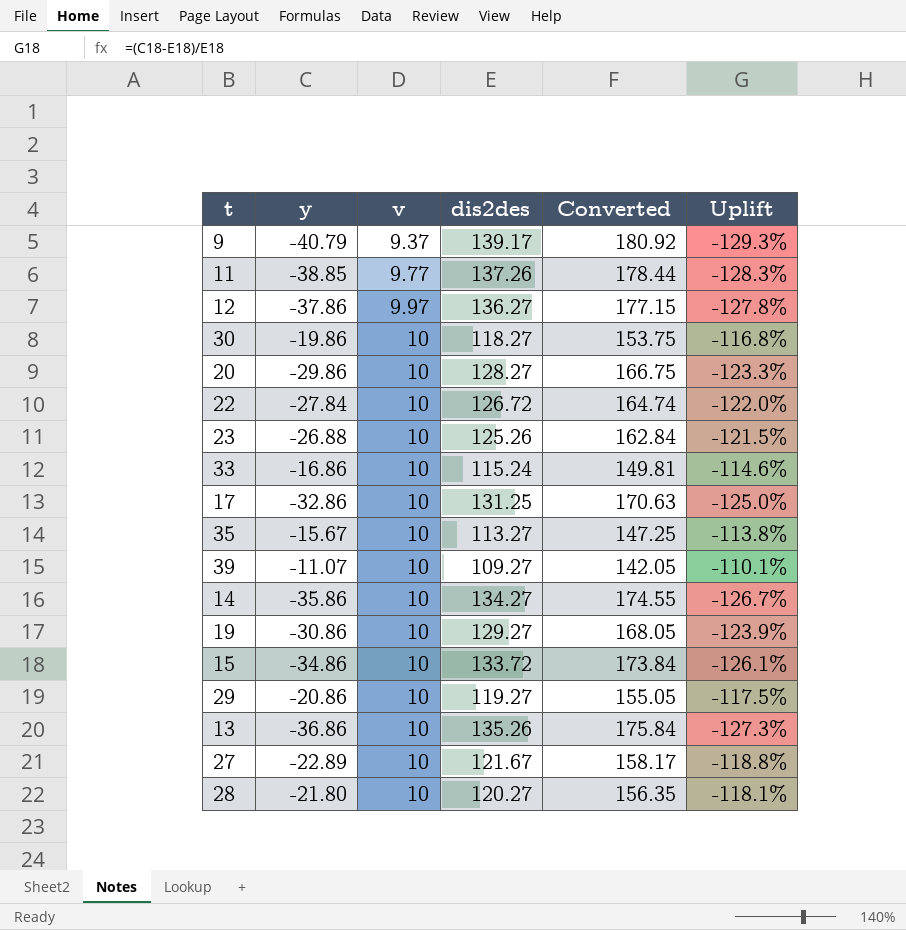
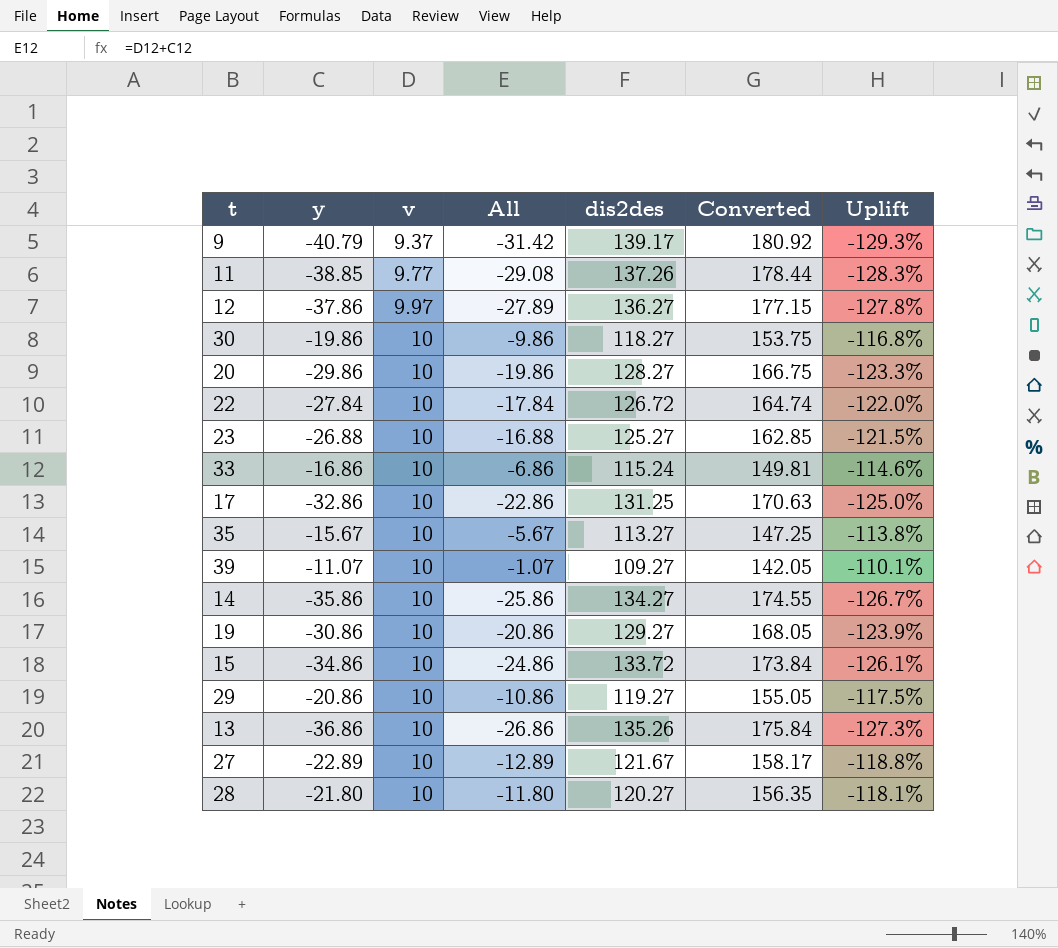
column All | formula: none -> [y] + [v]
23 | dis2des: 125.26 -> 125.27
23 | Converted: 162.84 -> 162.85

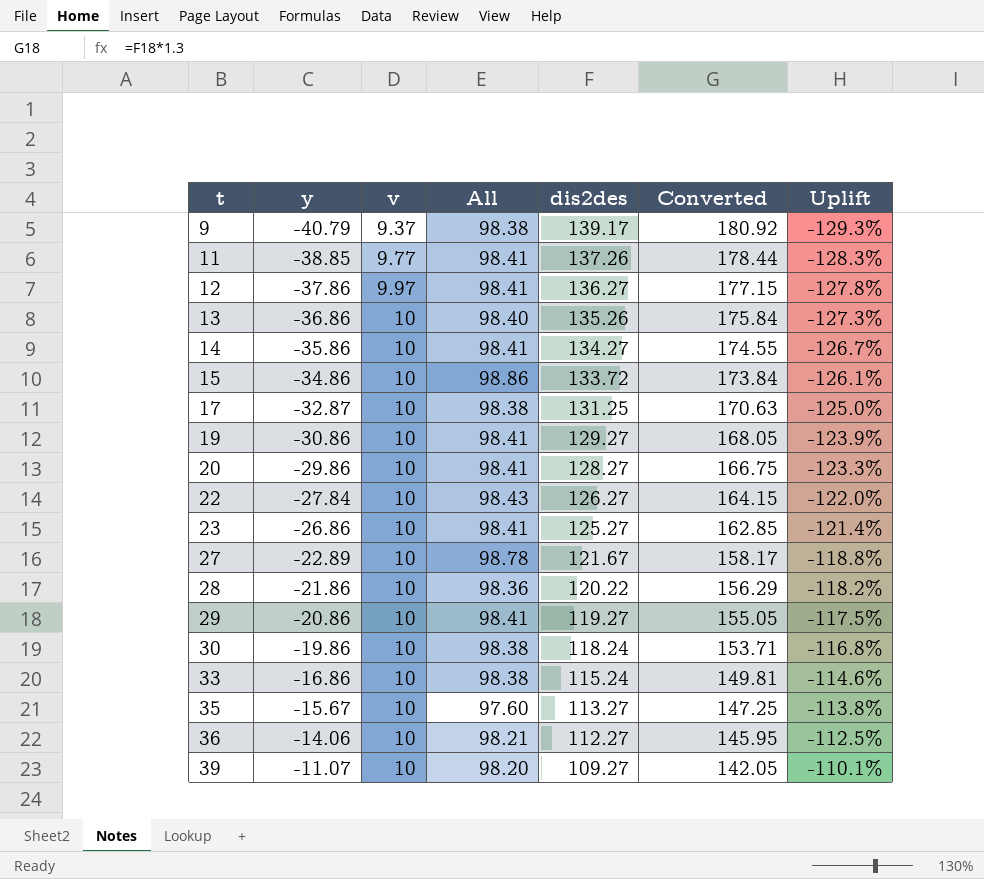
row order: v ascending -> t ascending
column All | formula: [y] + [v] -> [y] + [dis2des]
17 | y: -32.86 -> -32.87
22 | dis2des: 126.72 -> 126.27
22 | Converted: 164.74 -> 164.15
23 | y: -26.88 -> -26.86
23 | Uplift: -121.5% -> -121.4%
28 | y: -21.80 -> -21.86
28 | dis2des: 120.27 -> 120.22
28 | Converted: 156.35 -> 156.29
28 | Uplift: -118.1% -> -118.2%
30 | dis2des: 118.27 -> 118.24
30 | Converted: 153.75 -> 153.71
row 36: none -> -14.06 | 10 | 98.21 | 112.27 | 145.95 | -112.5%

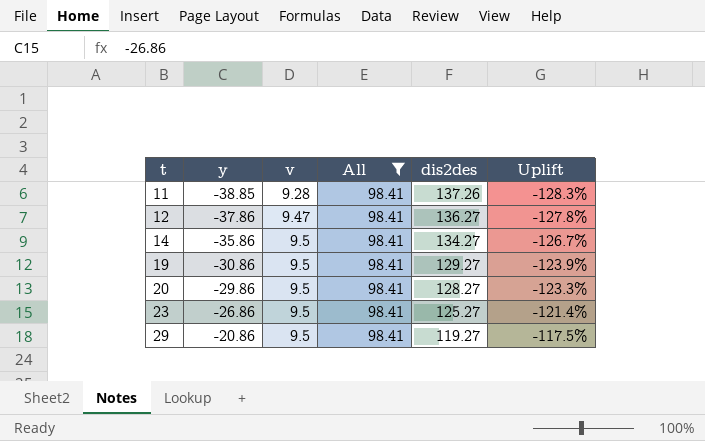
filter: none -> All = 98.41
column Converted | formula: [dis2des] * 1.3 -> none
11 | v: 9.77 -> 9.28
12 | v: 9.97 -> 9.47
14 | v: 10 -> 9.5
19 | v: 10 -> 9.5
20 | v: 10 -> 9.5
23 | v: 10 -> 9.5
29 | v: 10 -> 9.5

